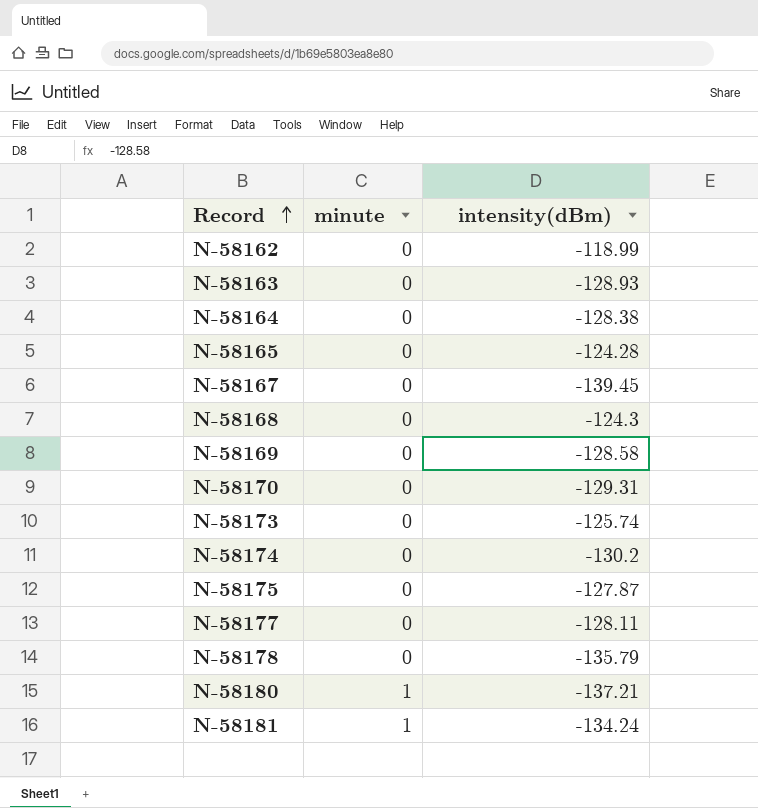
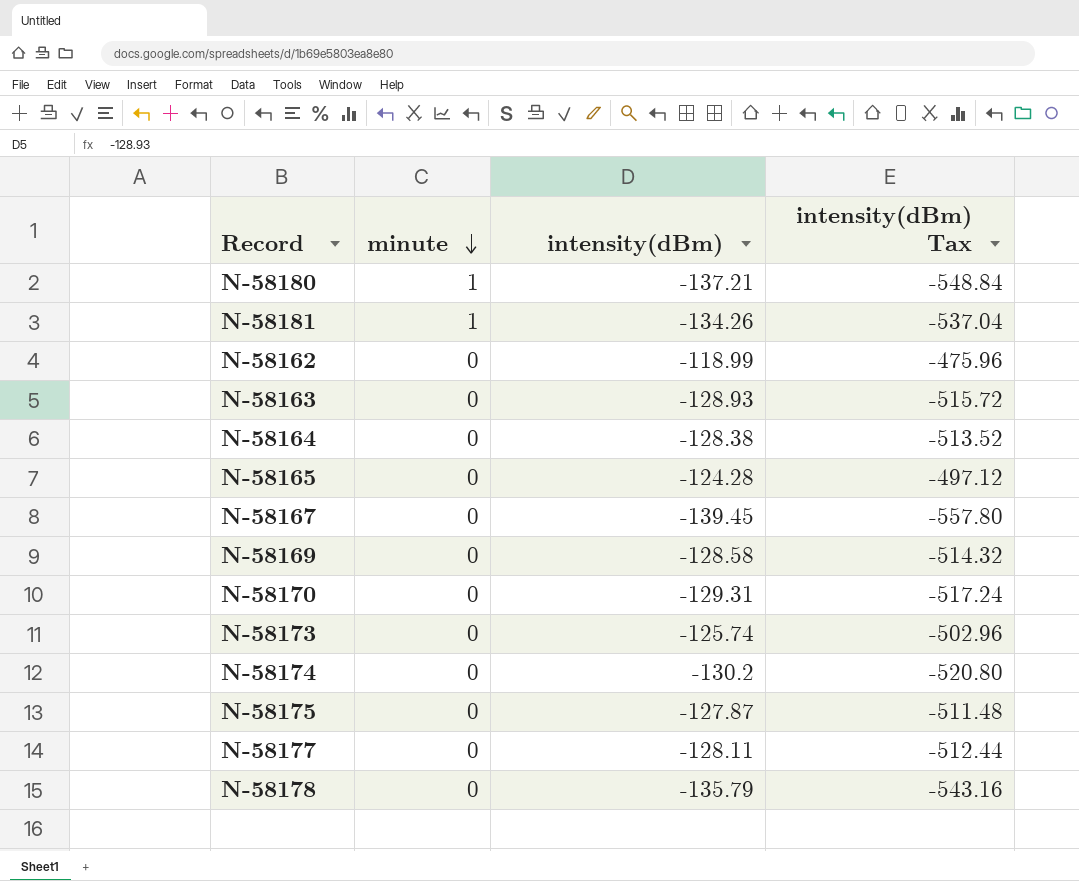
row order: Record ascending -> minute descending
column intensity(dBm) Tax | formula: none -> [intensity(dBm)] * 4
row N-58168: 0 | -124.3 -> none
N-58181 | intensity(dBm): -134.24 -> -134.26

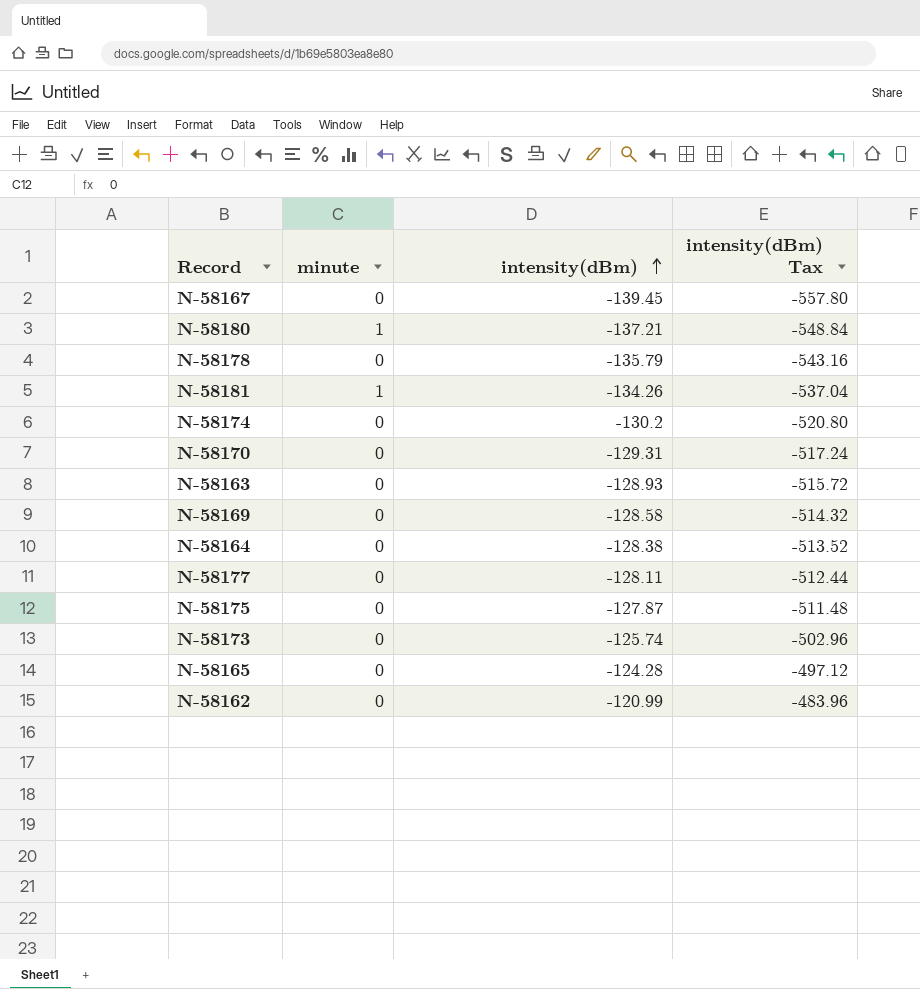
row order: minute descending -> intensity(dBm) ascending
N-58162 | intensity(dBm): -118.99 -> -120.99
N-58162 | intensity(dBm) Tax: -475.96 -> -483.96

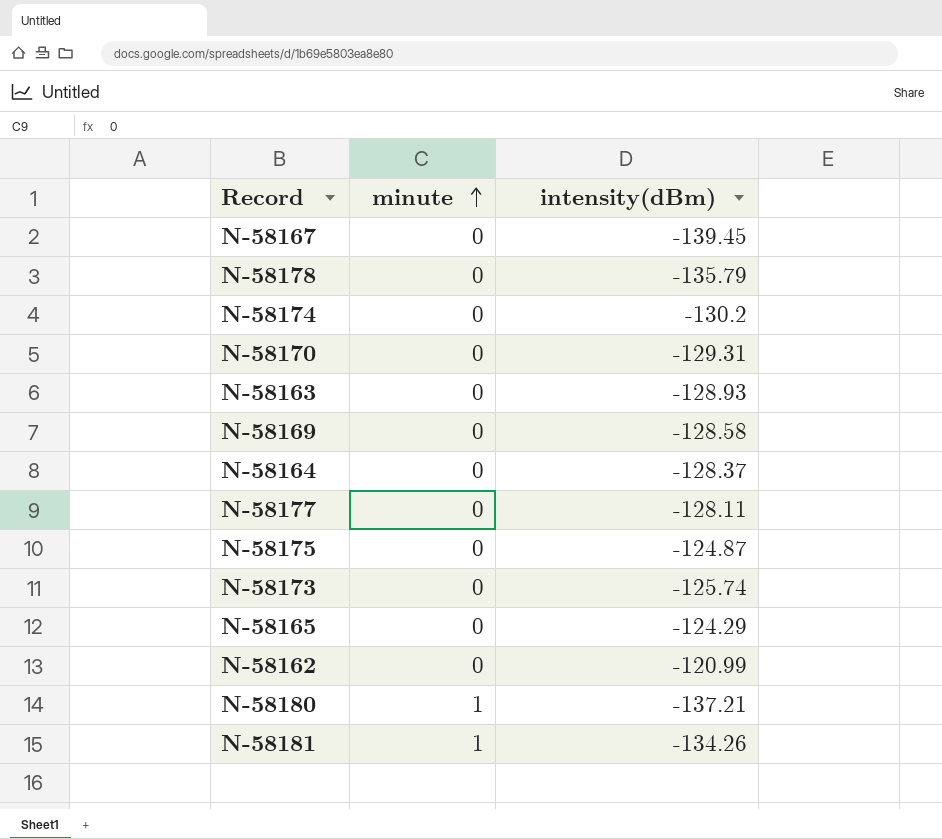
row order: intensity(dBm) ascending -> minute ascending
column intensity(dBm) Tax | formula: [intensity(dBm)] * 4 -> none
N-58164 | intensity(dBm): -128.38 -> -128.37
N-58175 | intensity(dBm): -127.87 -> -124.87
N-58165 | intensity(dBm): -124.28 -> -124.29

